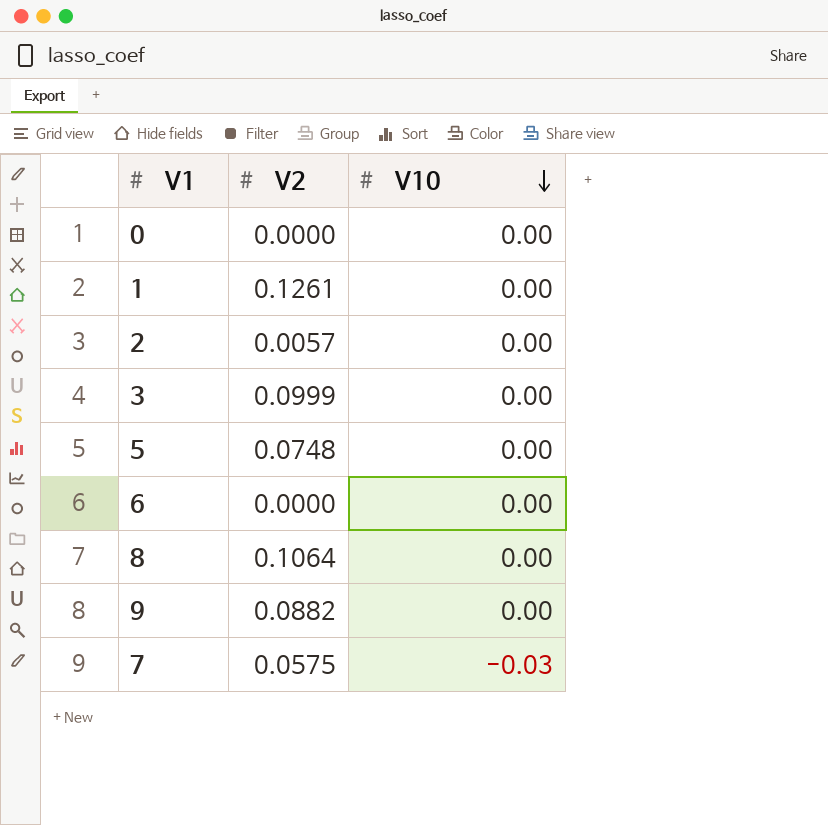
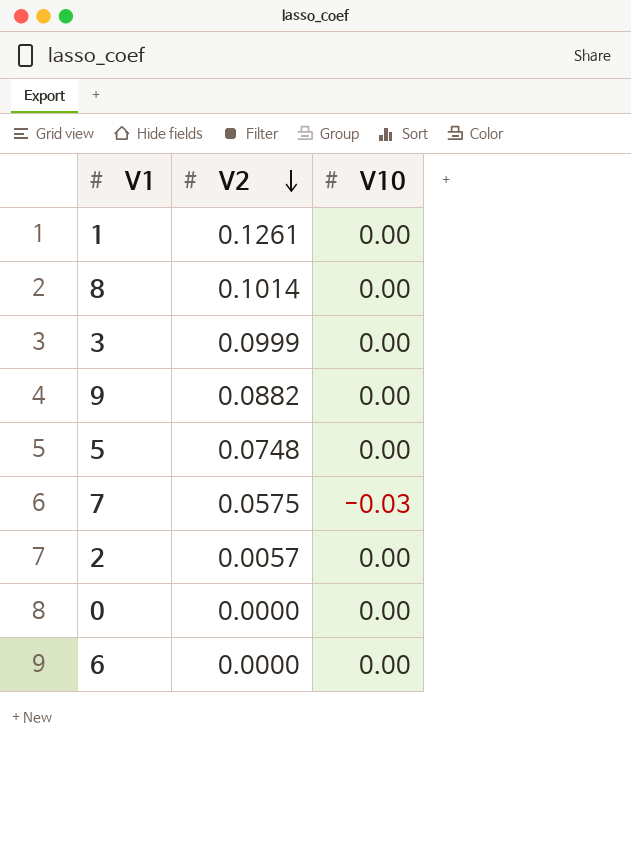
row order: V10 descending -> V2 descending
8 | V2: 0.1064 -> 0.1014

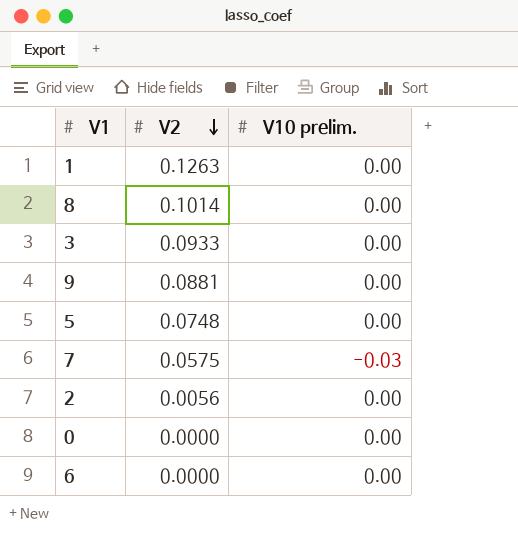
column name: V10 -> V10 prelim.
1 | V2: 0.1261 -> 0.1263
3 | V2: 0.0999 -> 0.0933
9 | V2: 0.0882 -> 0.0881
2 | V2: 0.0057 -> 0.0056

